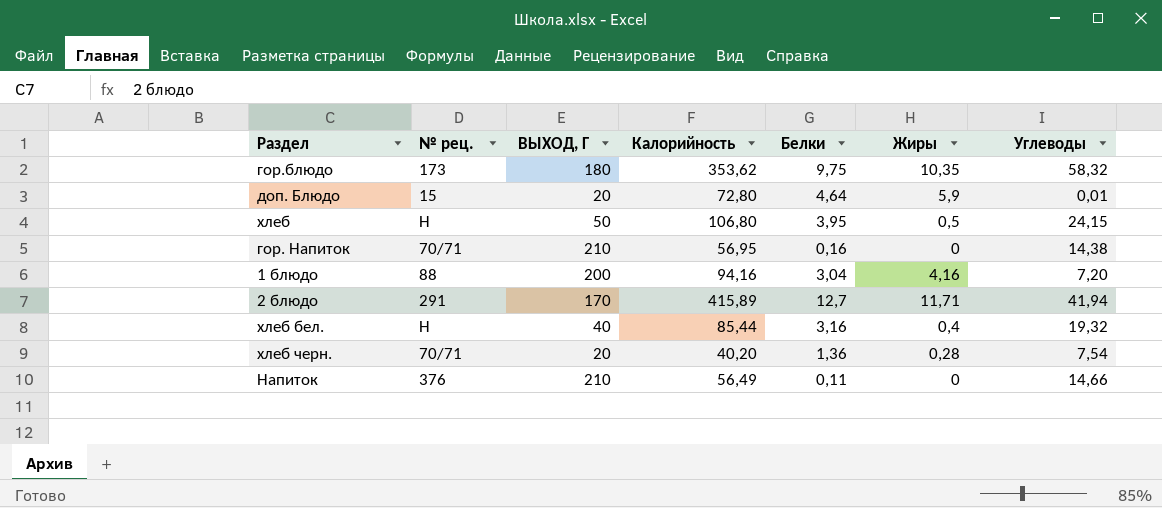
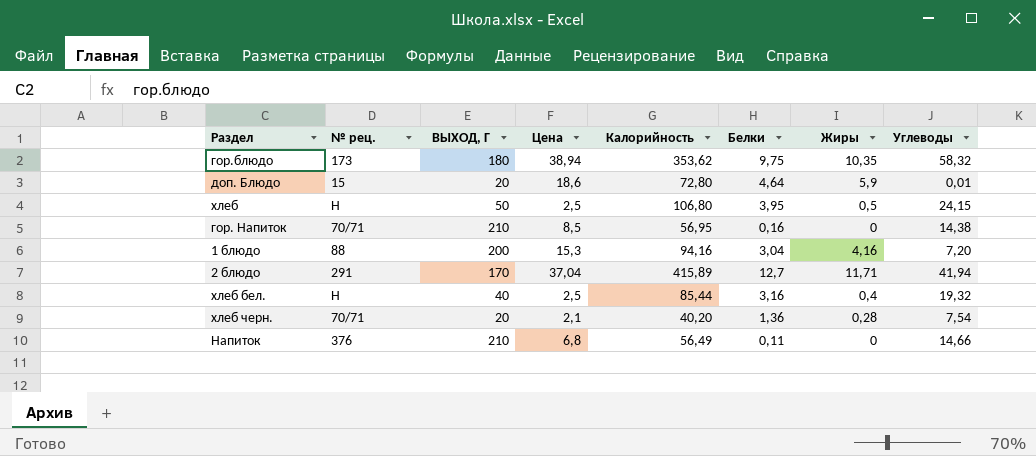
column Цена | position: none -> 4

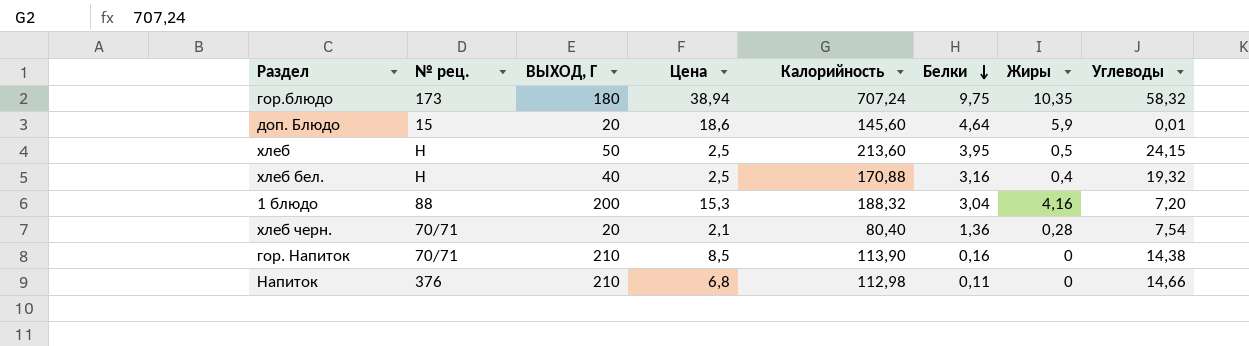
row order: none -> Белки descending
row 2 блюдо: 291 | 170 | 37,04 | 415,89 | 12,7 | 11,71 | 41,94 -> none
гор.блюдо | Калорийность: 353,62 -> 707,24
доп. Блюдо | Калорийность: 72,80 -> 145,60
хлеб | Калорийность: 106,80 -> 213,60
хлеб бел. | Калорийность: 85,44 -> 170,88
1 блюдо | Калорийность: 94,16 -> 188,32
хлеб черн. | Калорийность: 40,20 -> 80,40
гор. Напиток | Калорийность: 56,95 -> 113,90
Напиток | Калорийность: 56,49 -> 112,98

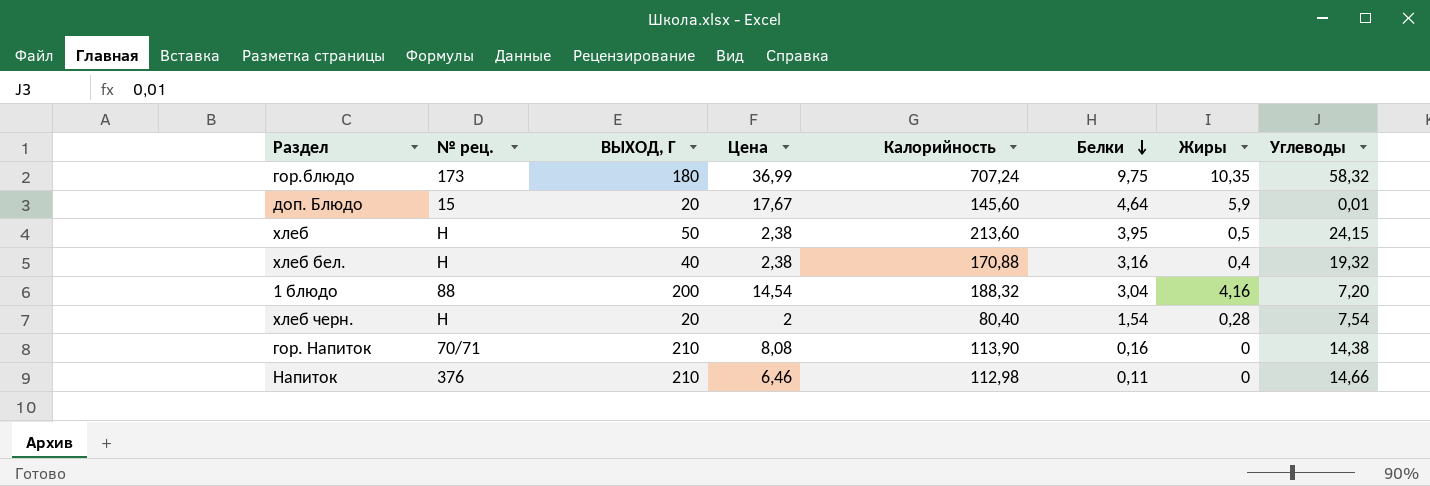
гор.блюдо | Цена: 38,94 -> 36,99
доп. Блюдо | Цена: 18,6 -> 17,67
хлеб | Цена: 2,5 -> 2,38
хлеб бел. | Цена: 2,5 -> 2,38
1 блюдо | Цена: 15,3 -> 14,54
хлеб черн. | № рец.: 70/71 -> Н
хлеб черн. | Цена: 2,1 -> 2
хлеб черн. | Белки: 1,36 -> 1,54
гор. Напиток | Цена: 8,5 -> 8,08
Напиток | Цена: 6,8 -> 6,46

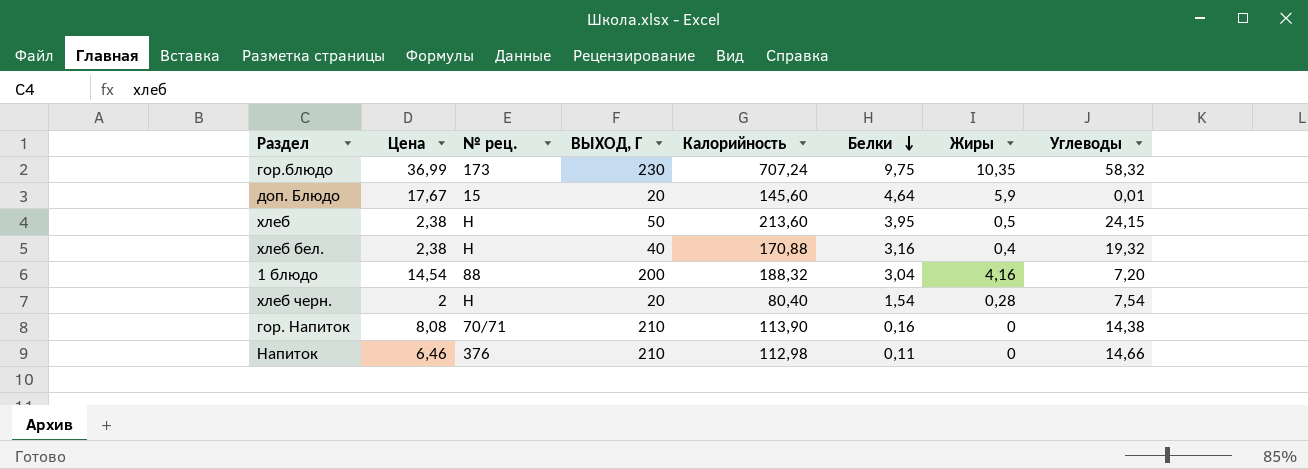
column Цена | position: 4 -> 2
гор.блюдо | ВЫХОД, Г: 180 -> 230

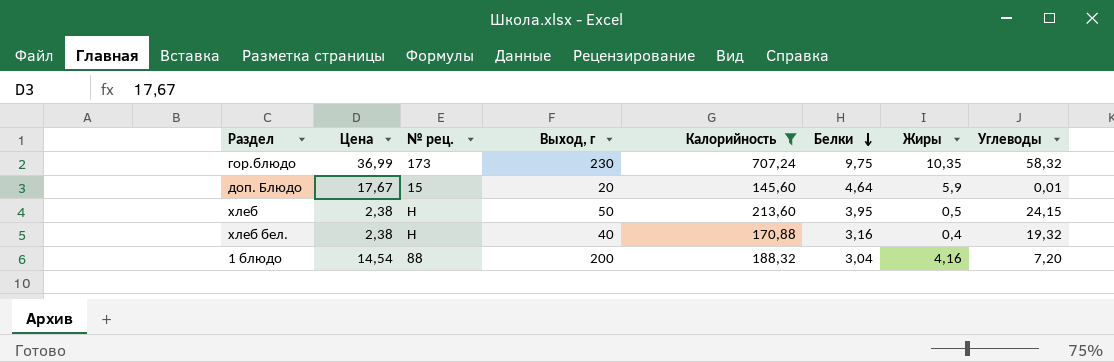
filter: none -> Калорийность >= 145,60
column name: ВЫХОД, Г -> Выход, г

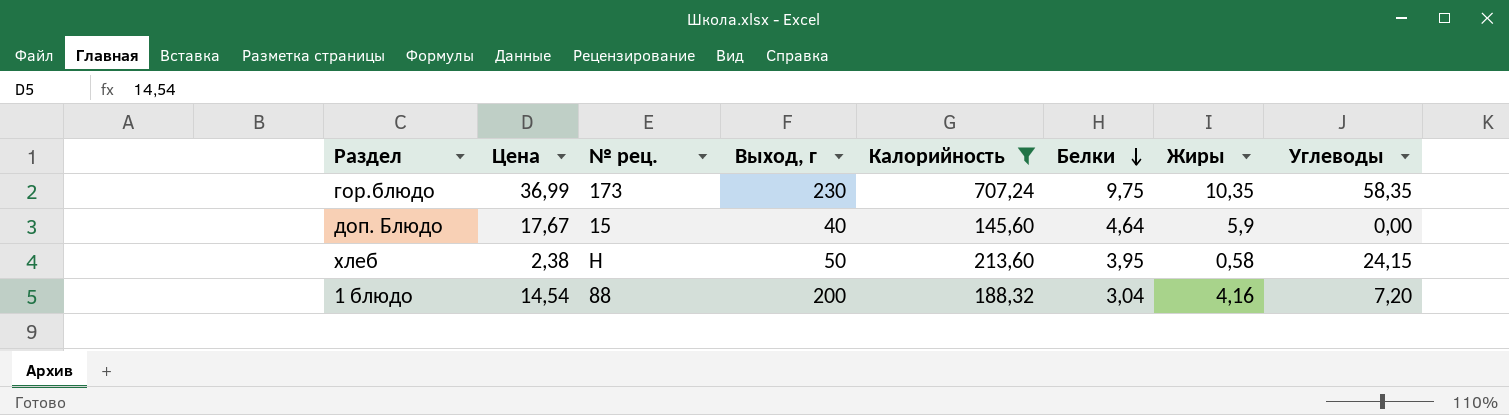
row хлеб бел.: 2,38 | Н | 40 | 170,88 | 3,16 | 0,4 | 19,32 -> none
гор.блюдо | Углеводы: 58,32 -> 58,35
доп. Блюдо | Выход, г: 20 -> 40
доп. Блюдо | Углеводы: 0,01 -> 0,00
хлеб | Жиры: 0,5 -> 0,58

